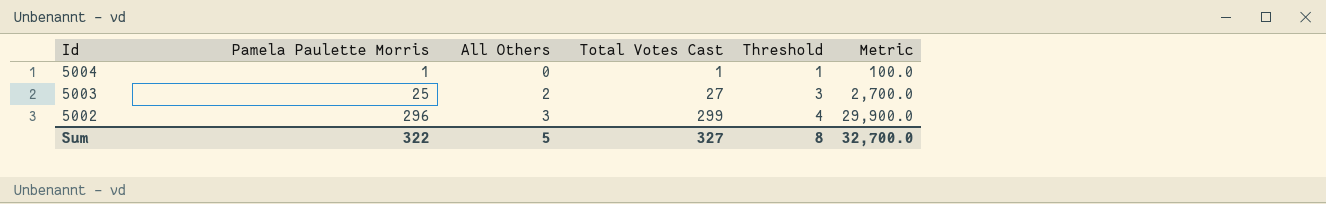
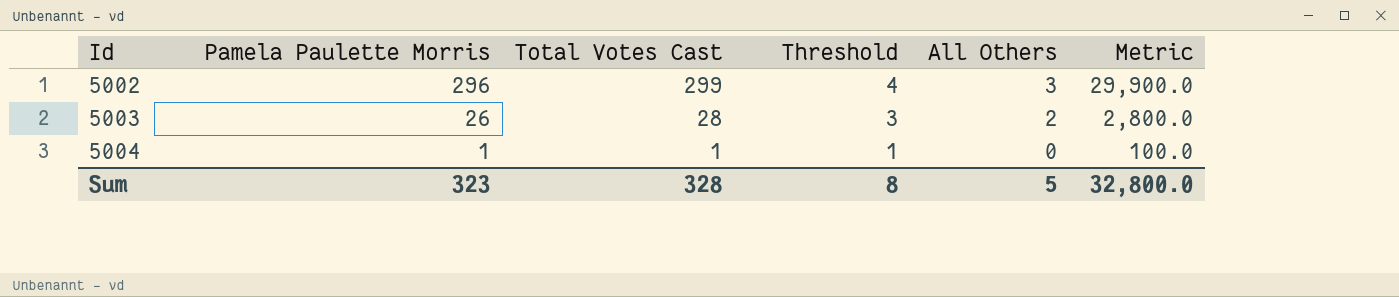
row order: Id descending -> Id ascending
column All Others | position: 3 -> 5
5003 | Pamela Paulette Morris: 25 -> 26
5003 | Total Votes Cast: 27 -> 28
5003 | Metric: 2,700.0 -> 2,800.0
Sum | Pamela Paulette Morris: 322 -> 323
Sum | Total Votes Cast: 327 -> 328
Sum | Metric: 32,700.0 -> 32,800.0

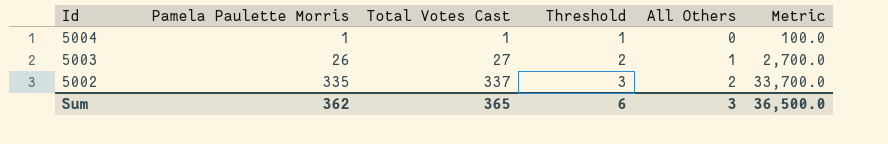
row order: Id ascending -> Id descending
5003 | Total Votes Cast: 28 -> 27
5003 | Threshold: 3 -> 2
5003 | All Others: 2 -> 1
5003 | Metric: 2,800.0 -> 2,700.0
5002 | Pamela Paulette Morris: 296 -> 335
5002 | Total Votes Cast: 299 -> 337
5002 | Threshold: 4 -> 3
5002 | All Others: 3 -> 2
5002 | Metric: 29,900.0 -> 33,700.0
Sum | Pamela Paulette Morris: 323 -> 362
Sum | Total Votes Cast: 328 -> 365
Sum | Threshold: 8 -> 6
Sum | All Others: 5 -> 3
Sum | Metric: 32,800.0 -> 36,500.0

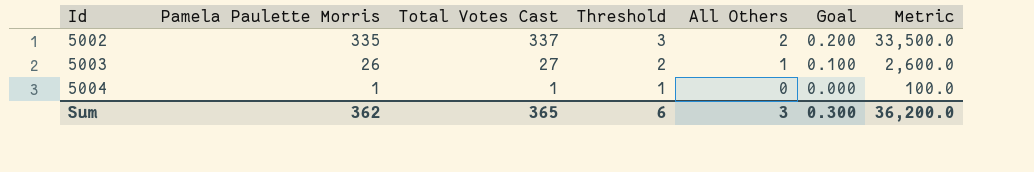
row order: Id descending -> Id ascending
column Goal | formula: none -> [All Others] * 0.1
column Metric | formula: [Total Votes Cast] * 100 -> [Pamela Paulette Morris] * 100
Sum | Metric: 36,500.0 -> 36,200.0

